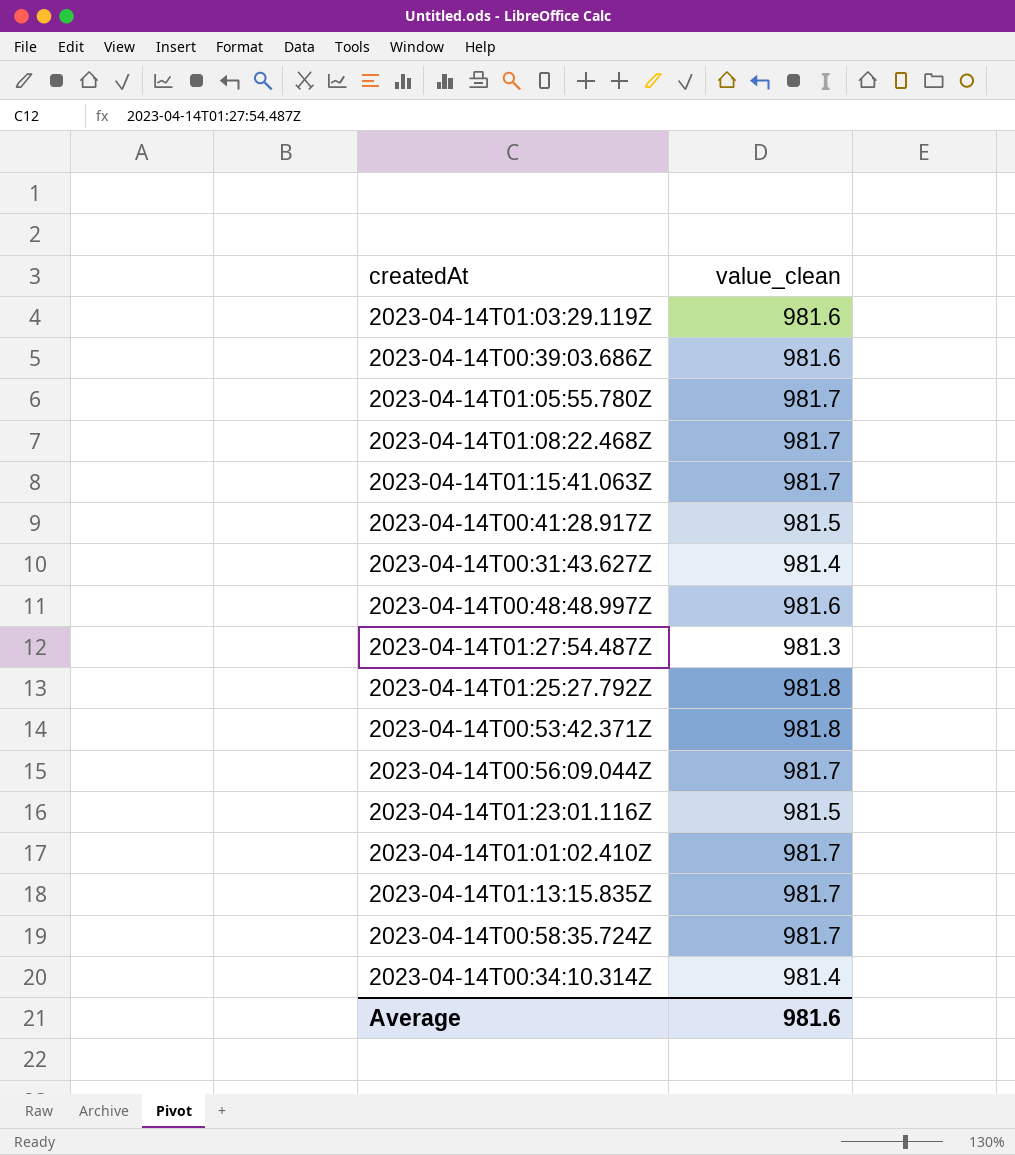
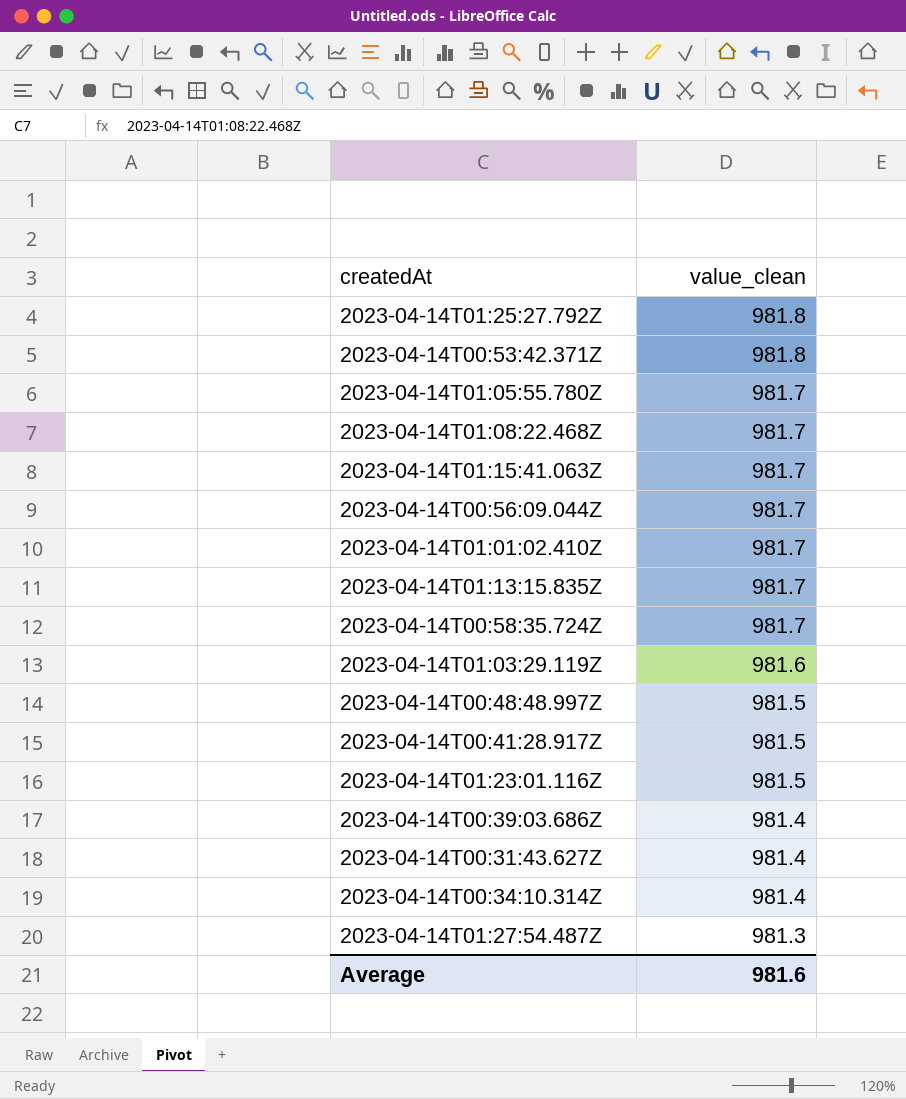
row order: none -> value_clean descending
2023-04-14T00:48:48.997Z | value_clean: 981.6 -> 981.5
2023-04-14T00:39:03.686Z | value_clean: 981.6 -> 981.4

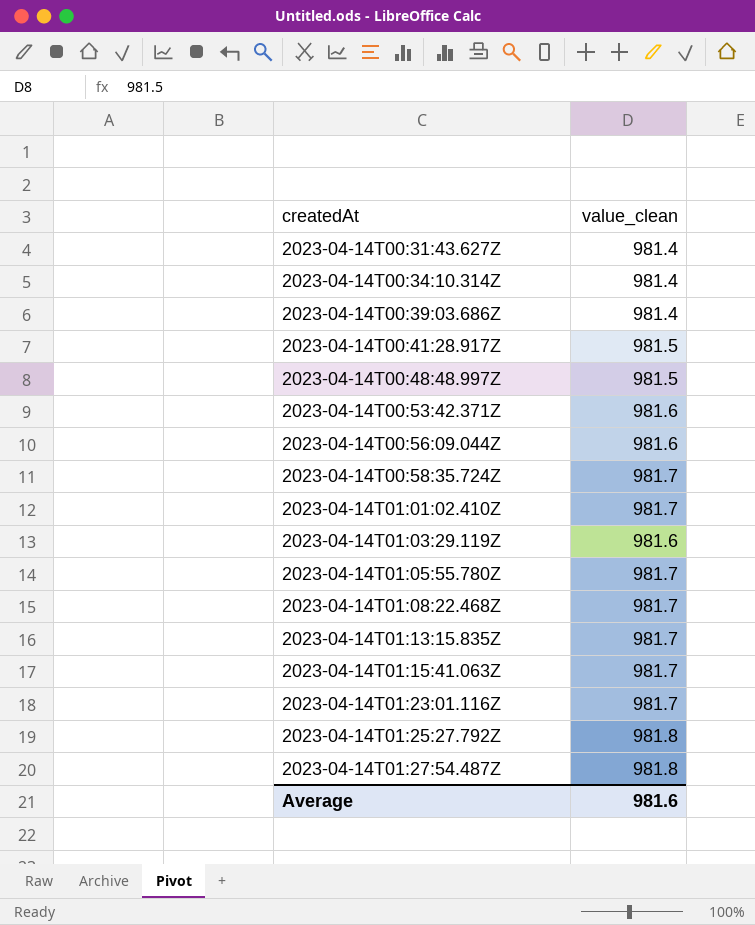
row order: value_clean descending -> createdAt ascending
2023-04-14T00:53:42.371Z | value_clean: 981.8 -> 981.6
2023-04-14T00:56:09.044Z | value_clean: 981.7 -> 981.6
2023-04-14T01:23:01.116Z | value_clean: 981.5 -> 981.7
2023-04-14T01:27:54.487Z | value_clean: 981.3 -> 981.8

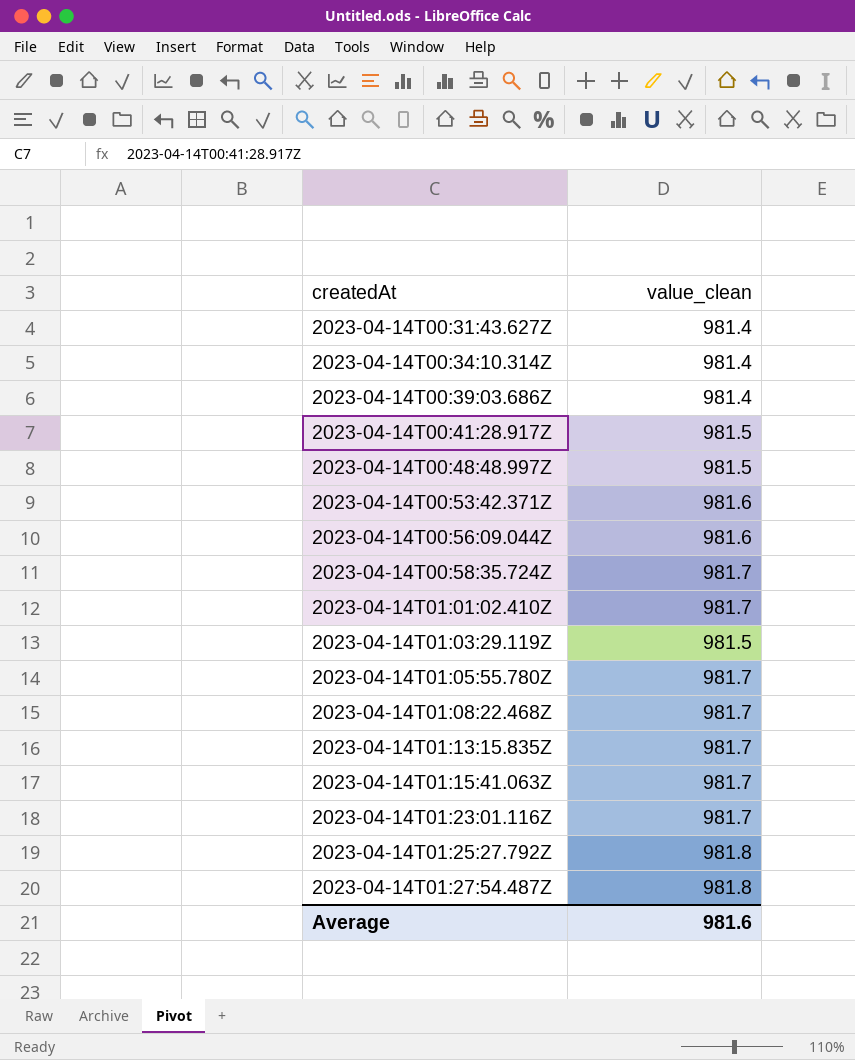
2023-04-14T01:03:29.119Z | value_clean: 981.6 -> 981.5

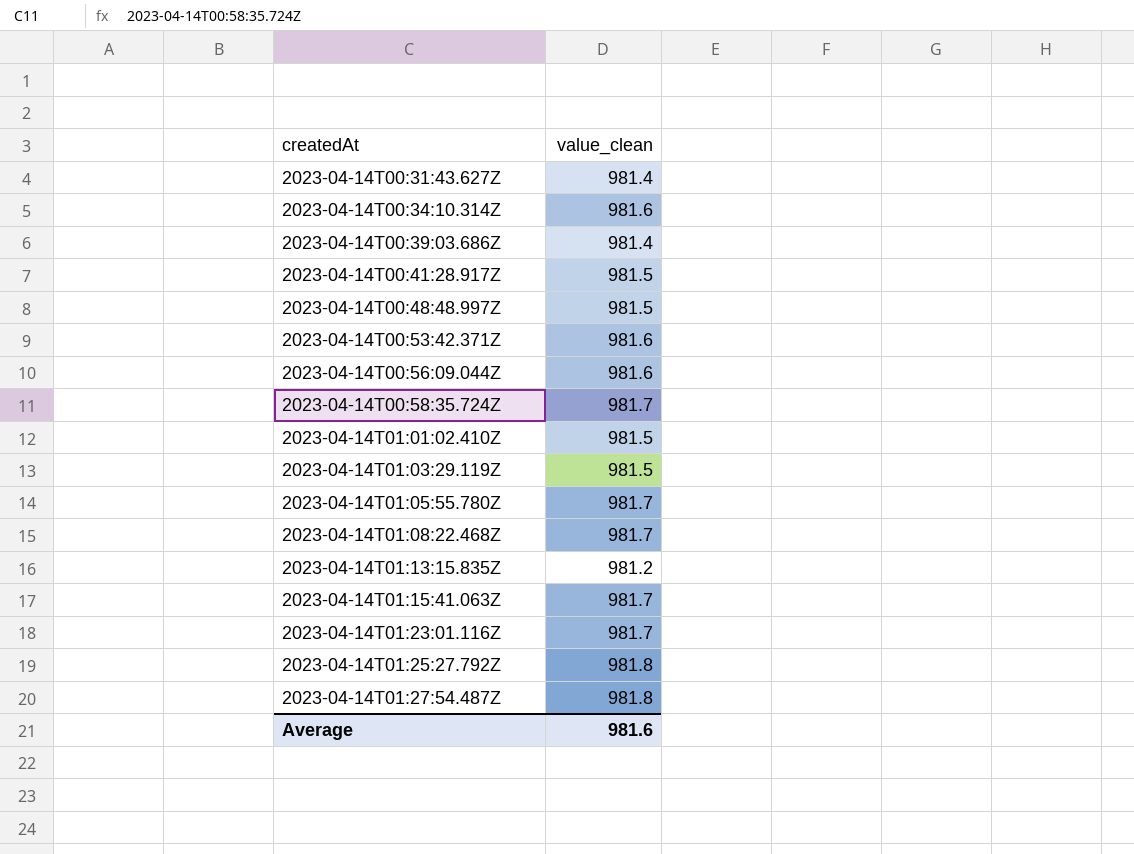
2023-04-14T00:34:10.314Z | value_clean: 981.4 -> 981.6
2023-04-14T01:01:02.410Z | value_clean: 981.7 -> 981.5
2023-04-14T01:13:15.835Z | value_clean: 981.7 -> 981.2

